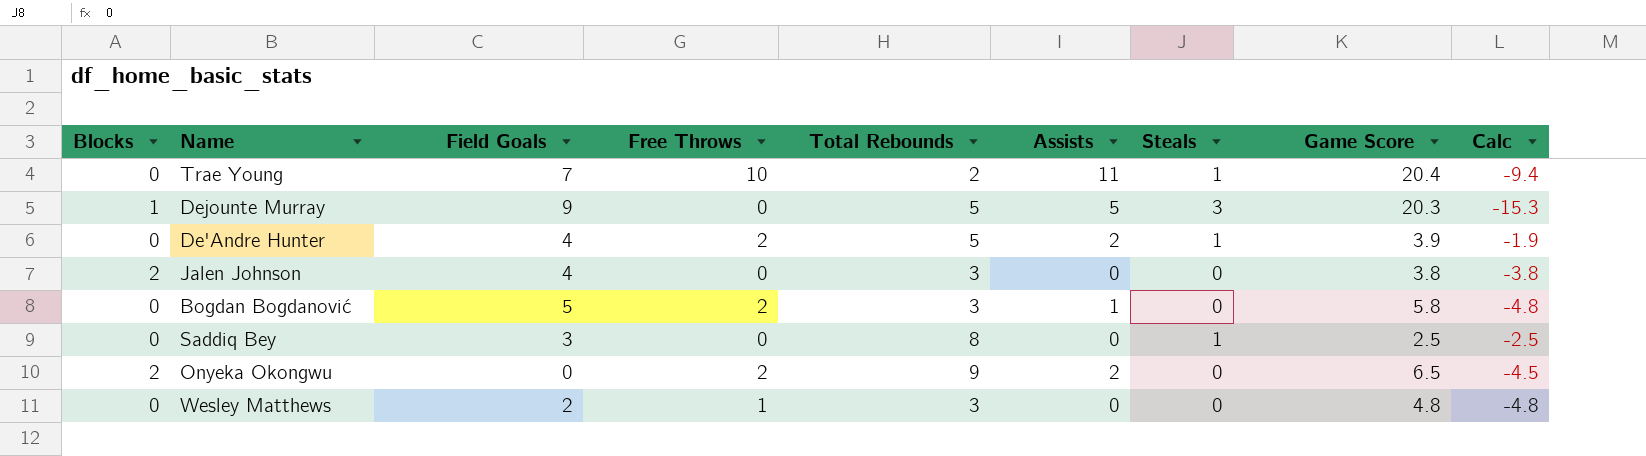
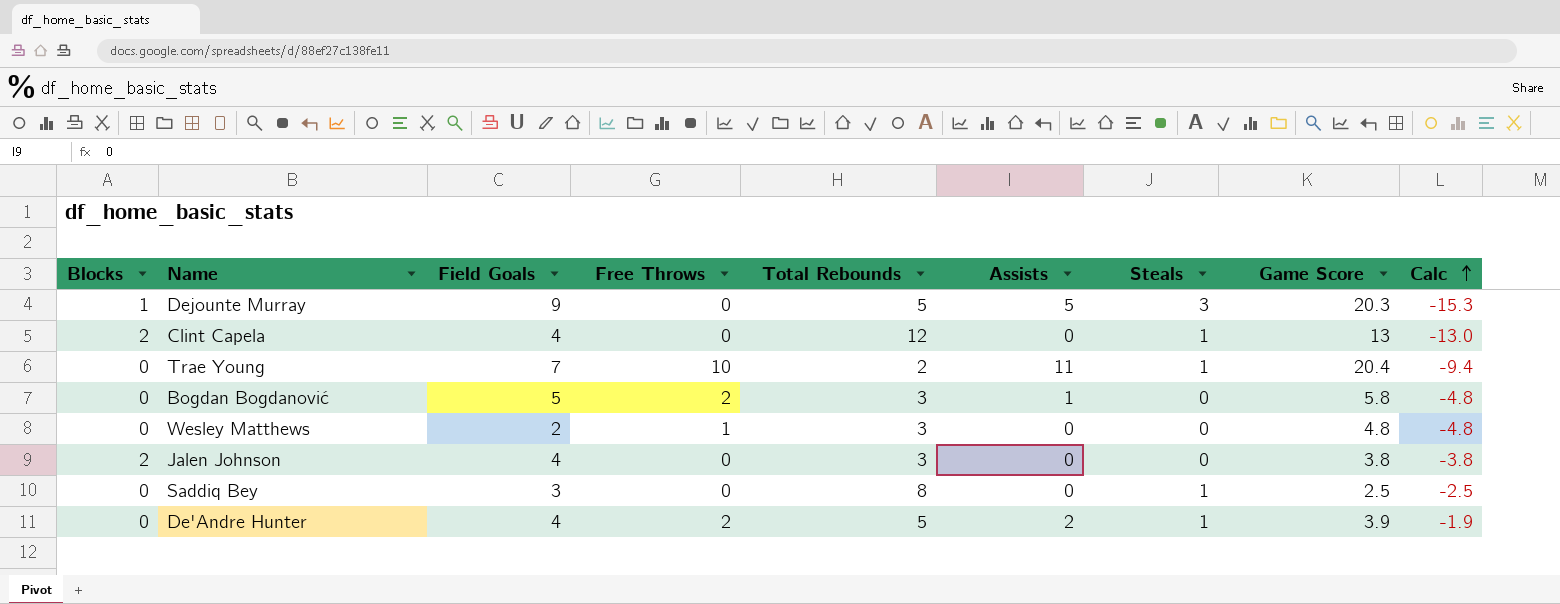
row order: none -> Calc ascending
row Onyeka Okongwu: 2 | 0 | 2 | 9 | 2 | 0 | 6.5 | -4.5 -> none
row Clint Capela: none -> 2 | 4 | 0 | 12 | 0 | 1 | 13 | -13.0

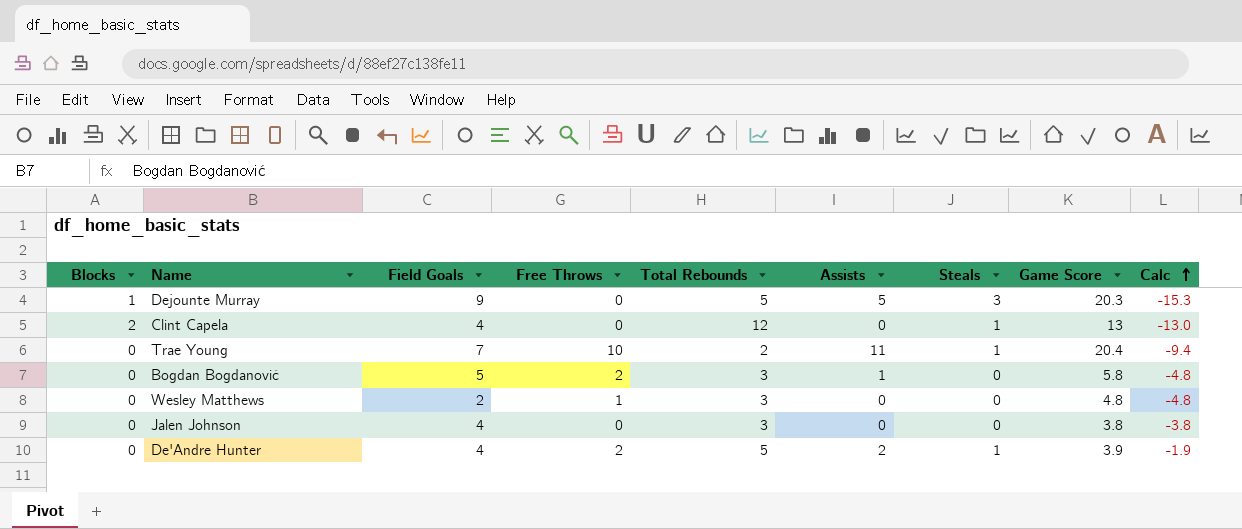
row Saddiq Bey: 0 | 3 | 0 | 8 | 0 | 1 | 2.5 | -2.5 -> none
Jalen Johnson | Blocks: 2 -> 0

